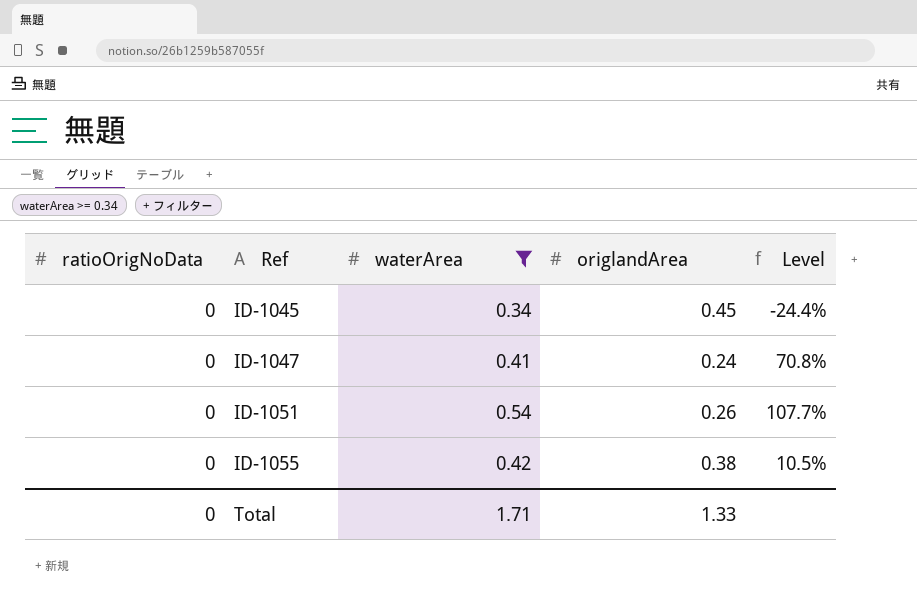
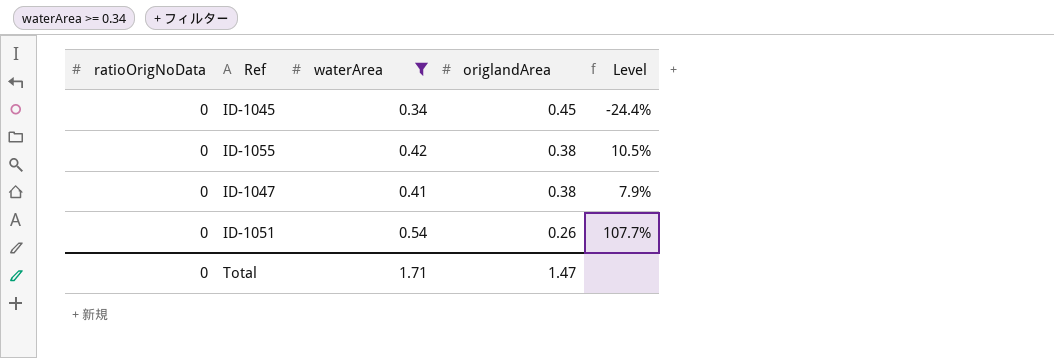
row order: Ref ascending -> origlandArea descending
ID-1047 | origlandArea: 0.24 -> 0.38
ID-1047 | Level: 70.8% -> 7.9%
Total | origlandArea: 1.33 -> 1.47

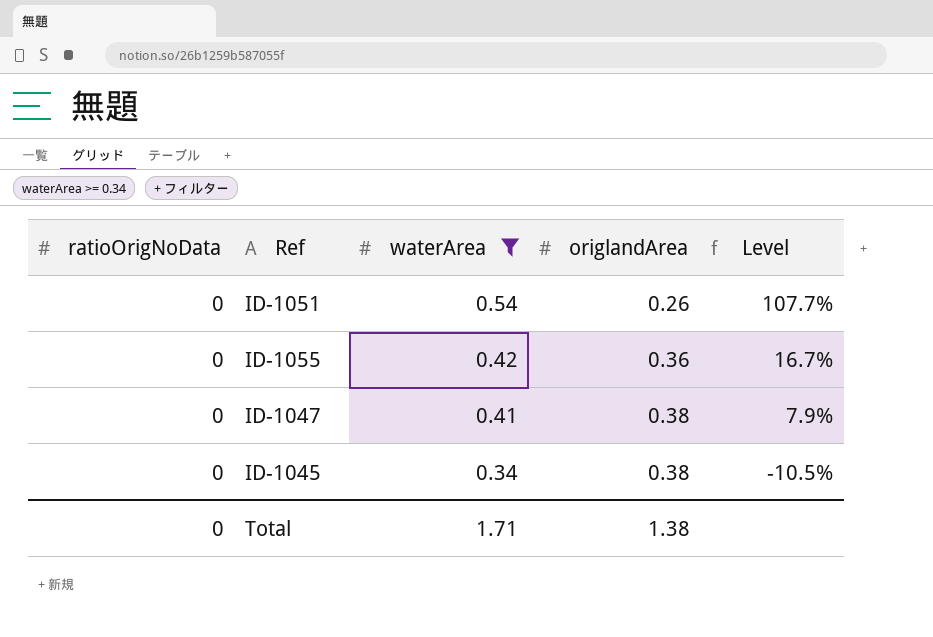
row order: origlandArea descending -> waterArea descending
ID-1055 | origlandArea: 0.38 -> 0.36
ID-1055 | Level: 10.5% -> 16.7%
ID-1045 | origlandArea: 0.45 -> 0.38
ID-1045 | Level: -24.4% -> -10.5%
Total | origlandArea: 1.47 -> 1.38

